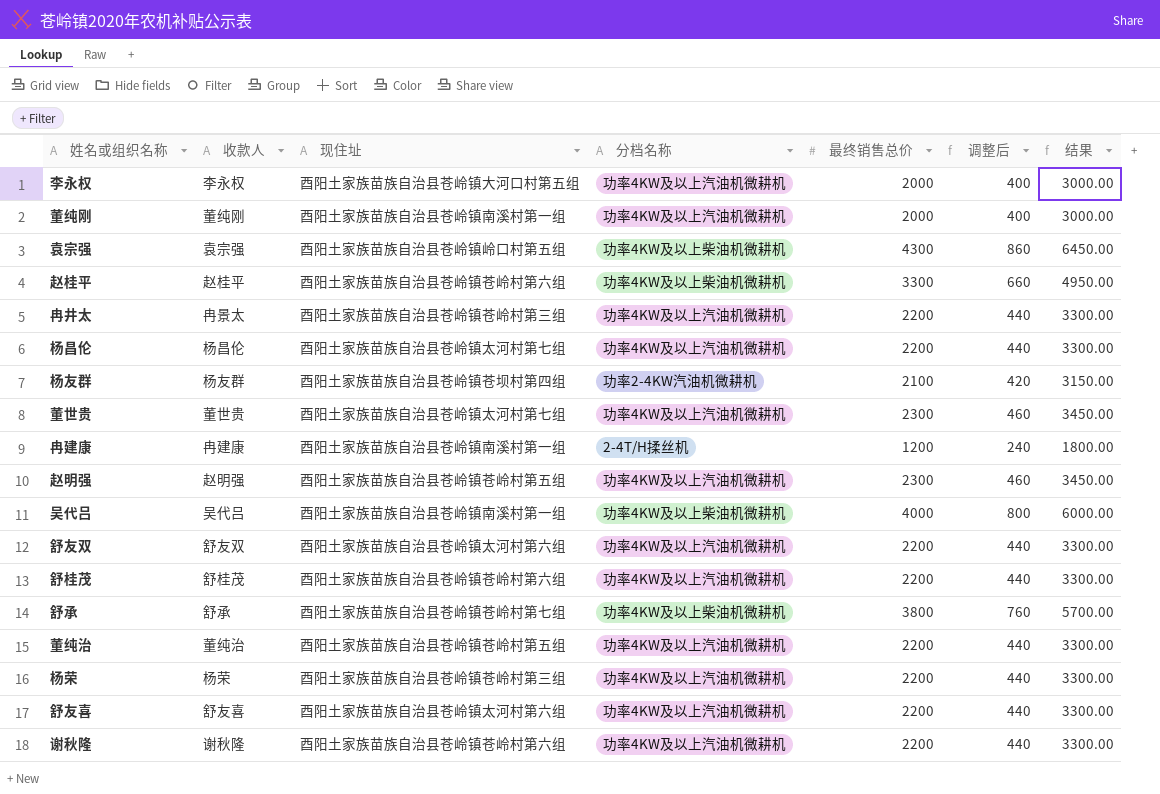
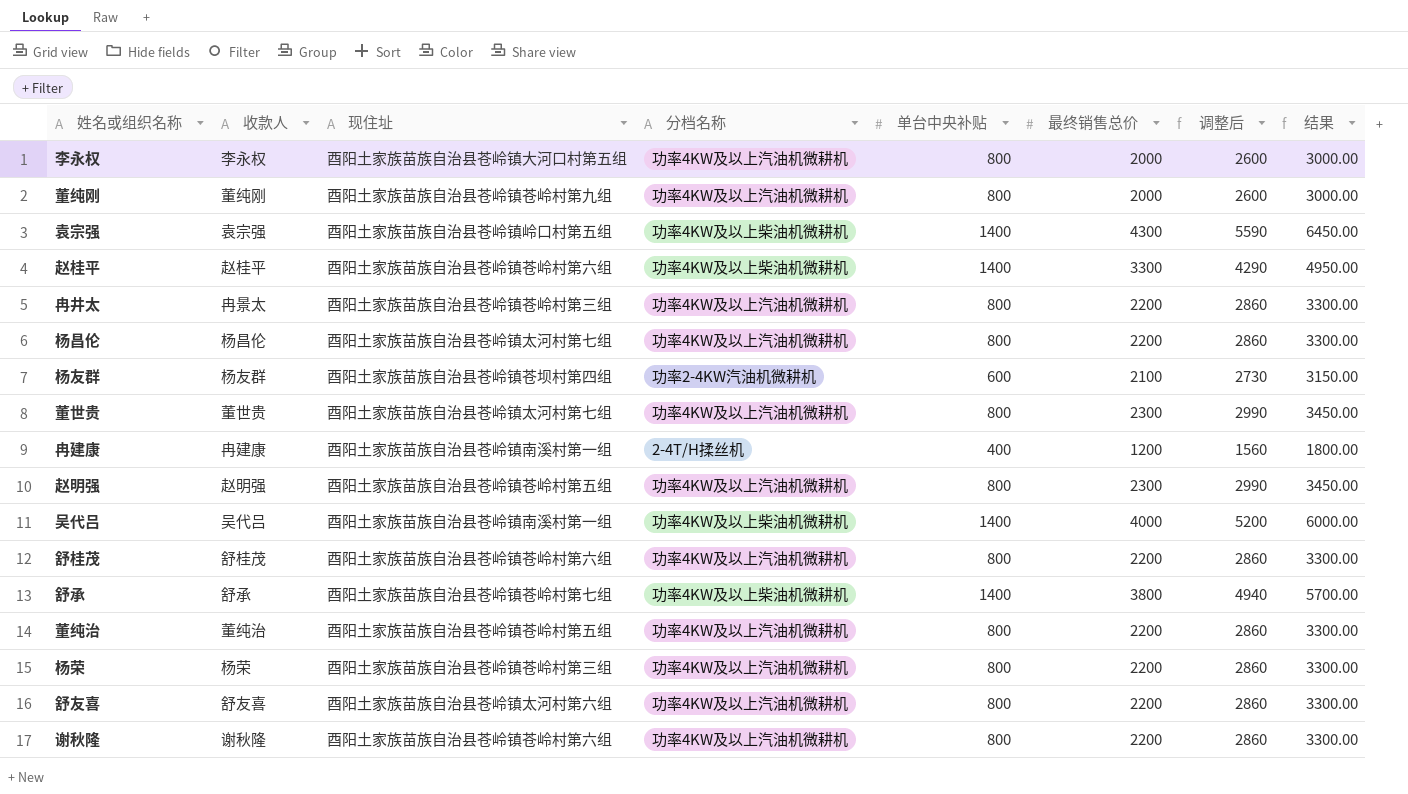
column 单台中央补贴 | position: none -> 5
column 调整后 | formula: [最终销售总价] * 0.2 -> [最终销售总价] * 1.3
row 舒友双: 舒友双 | 酉阳土家族苗族自治县苍岭镇太河村第六组 | 功率4KW及以上汽油机微耕机 | 2200 | 440 | 3300.00 -> none
董纯刚 | 现住址: 酉阳土家族苗族自治县苍岭镇南溪村第一组 -> 酉阳土家族苗族自治县苍岭镇苍岭村第九组

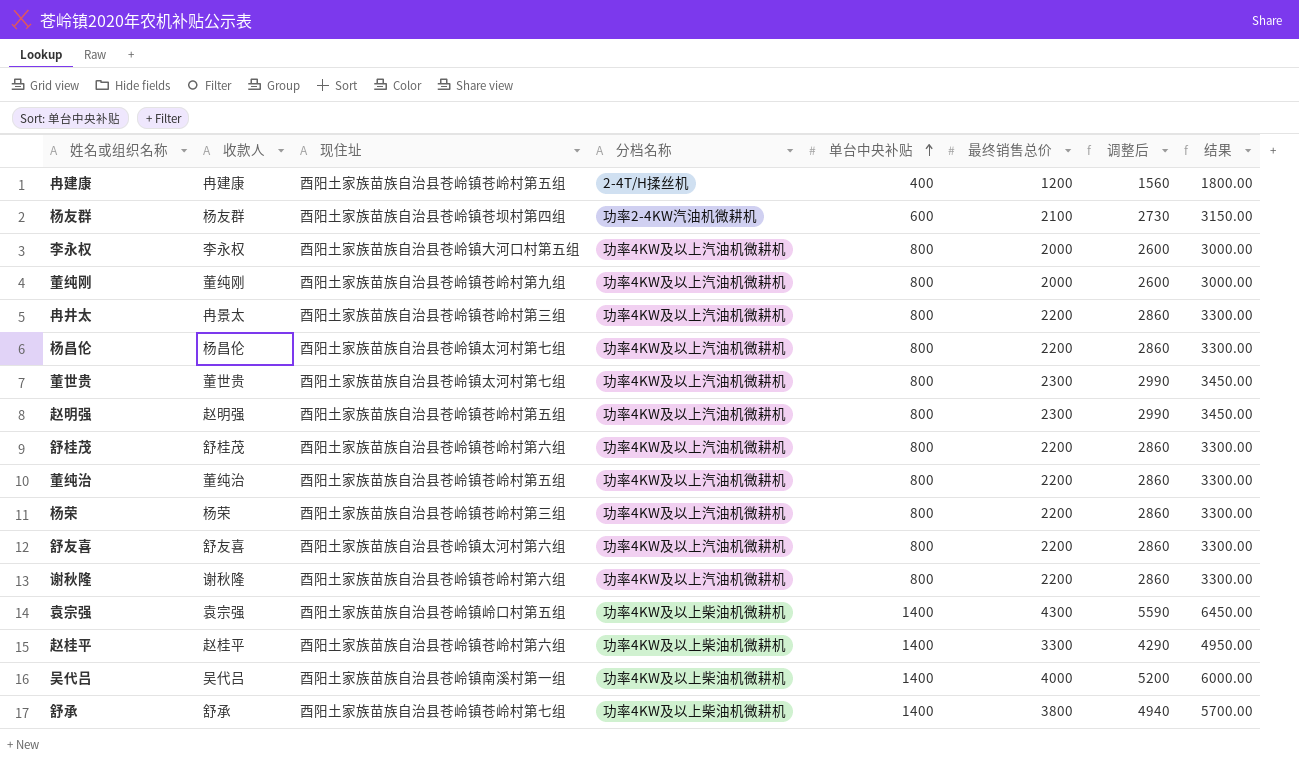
row order: none -> 单台中央补贴 ascending
冉建康 | 现住址: 酉阳土家族苗族自治县苍岭镇南溪村第一组 -> 酉阳土家族苗族自治县苍岭镇苍岭村第五组

